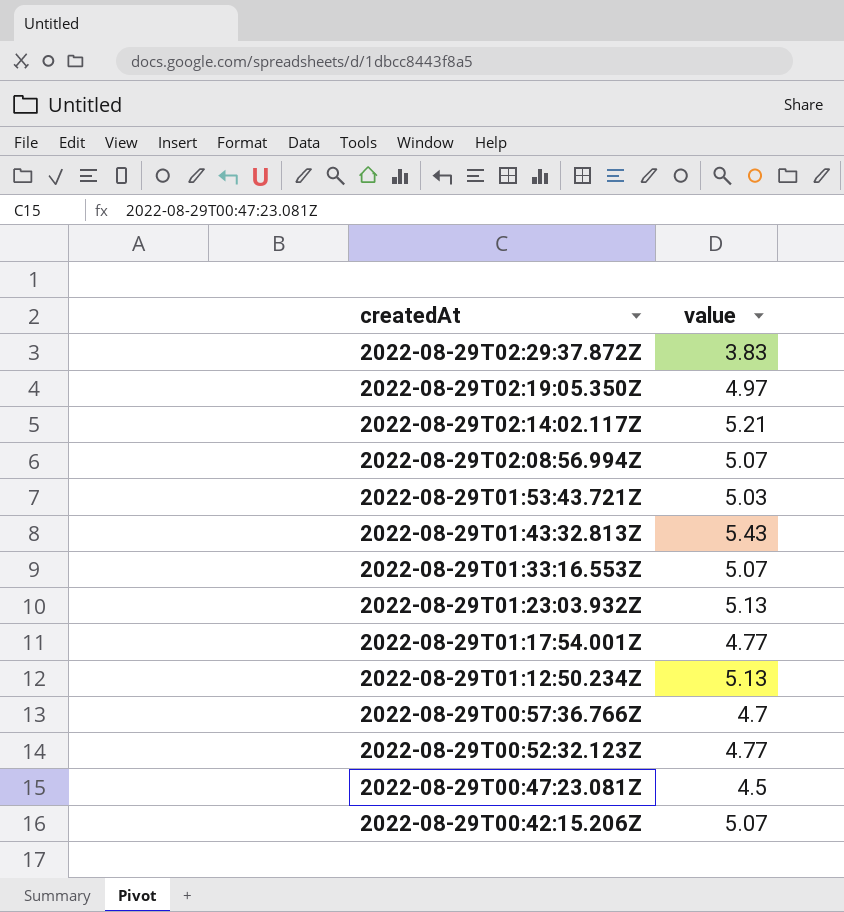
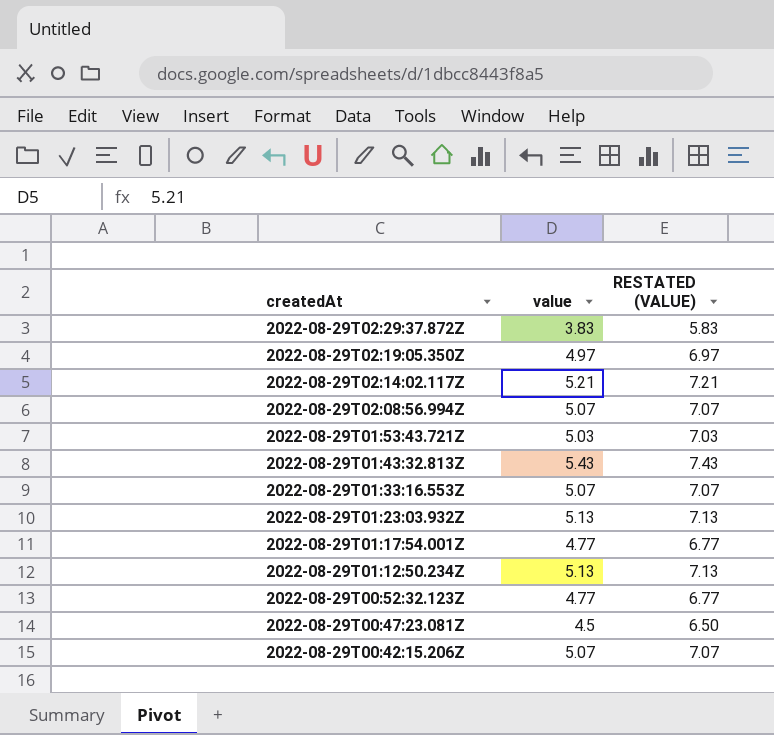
column RESTATED (VALUE) | formula: none -> [value] + 2
row 2022-08-29T00:57:36.766Z: 4.7 -> none

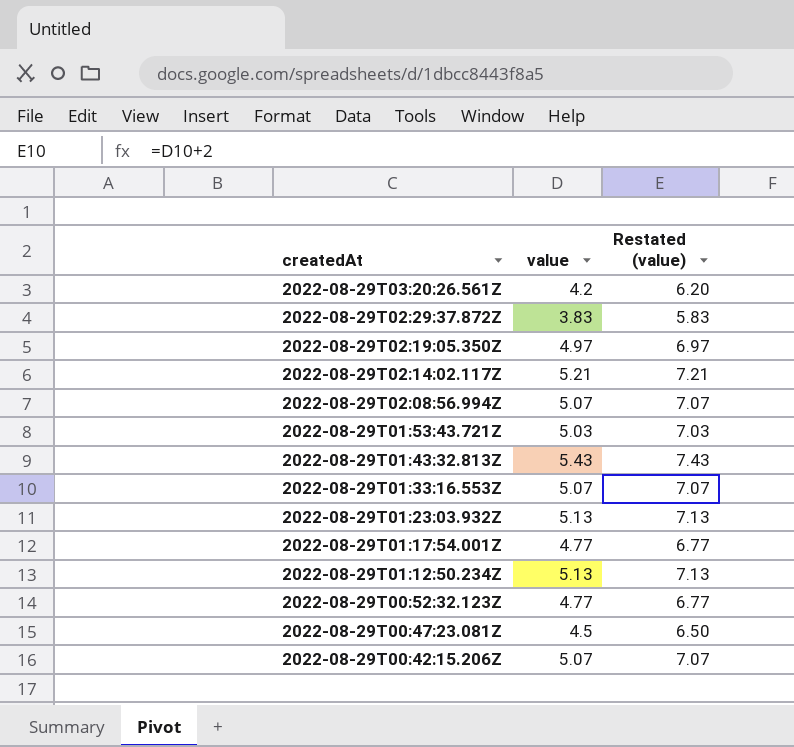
column name: RESTATED (VALUE) -> Restated (value)
row 2022-08-29T03:20:26.561Z: none -> 4.2 | 6.20

